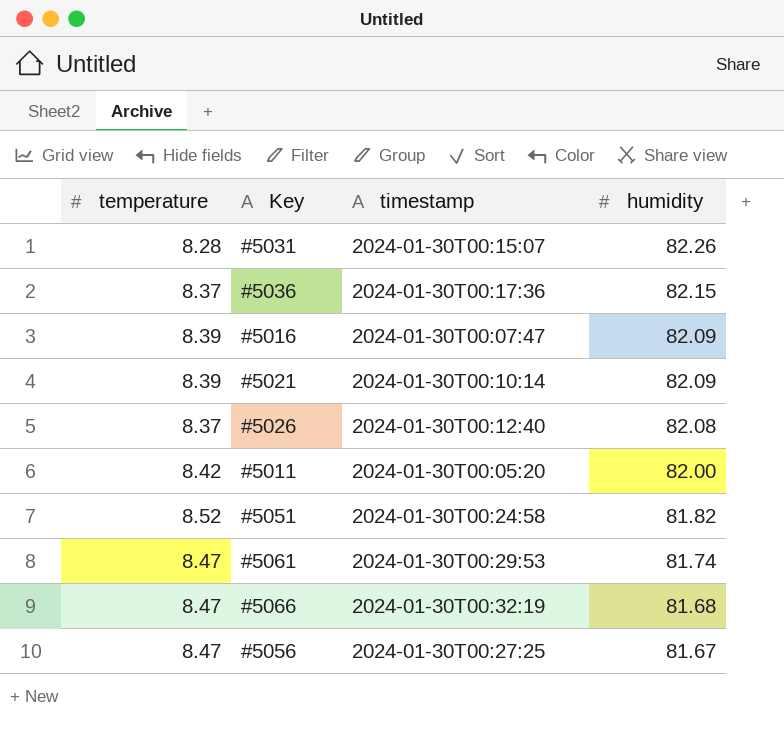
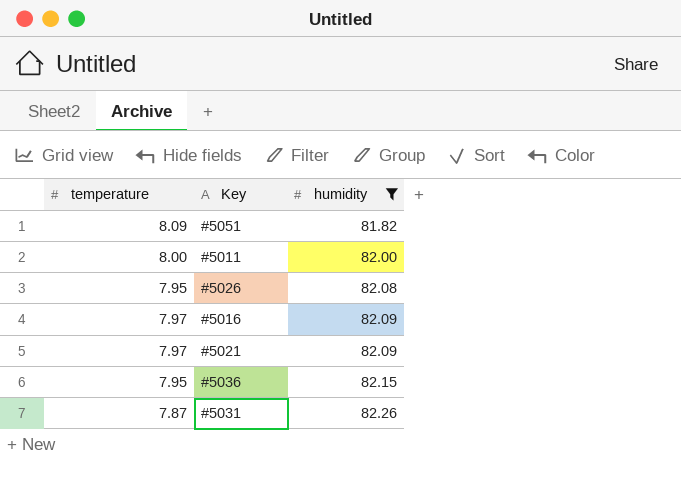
filter: none -> humidity >= 81.82
row order: humidity descending -> humidity ascending
column timestamp | position: 3 -> none
#5051 | temperature: 8.52 -> 8.09
#5011 | temperature: 8.42 -> 8.00
#5026 | temperature: 8.37 -> 7.95
#5016 | temperature: 8.39 -> 7.97
#5021 | temperature: 8.39 -> 7.97
#5036 | temperature: 8.37 -> 7.95
#5031 | temperature: 8.28 -> 7.87

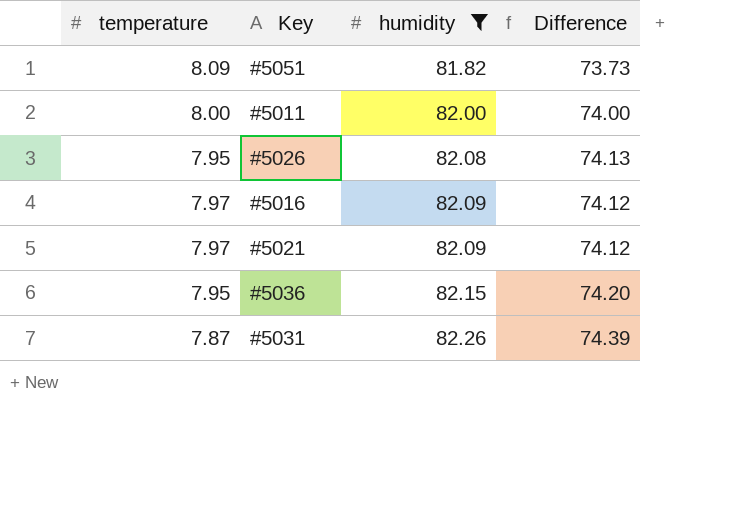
column Difference | formula: none -> [humidity] - [temperature]

